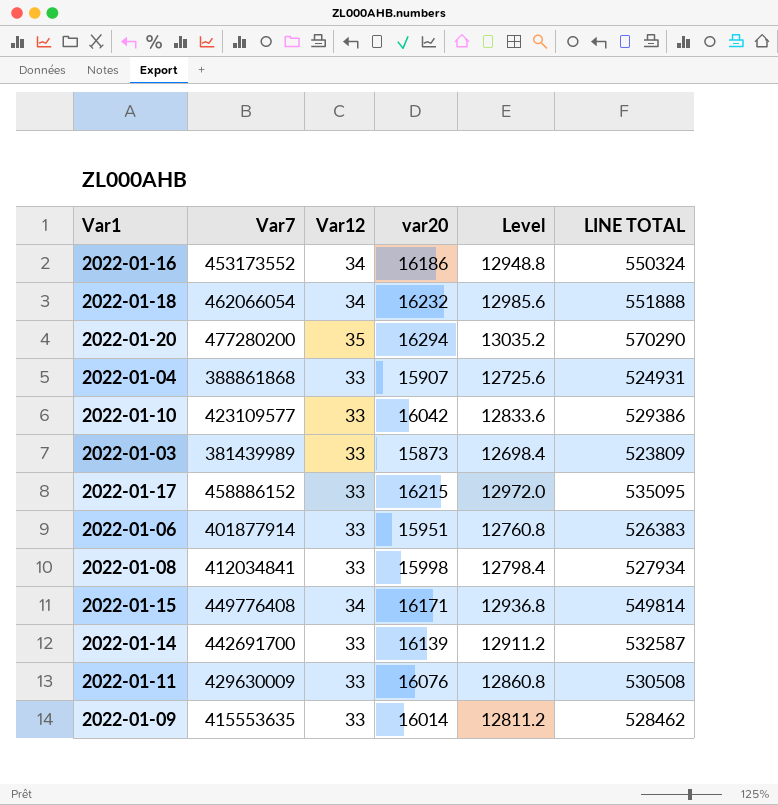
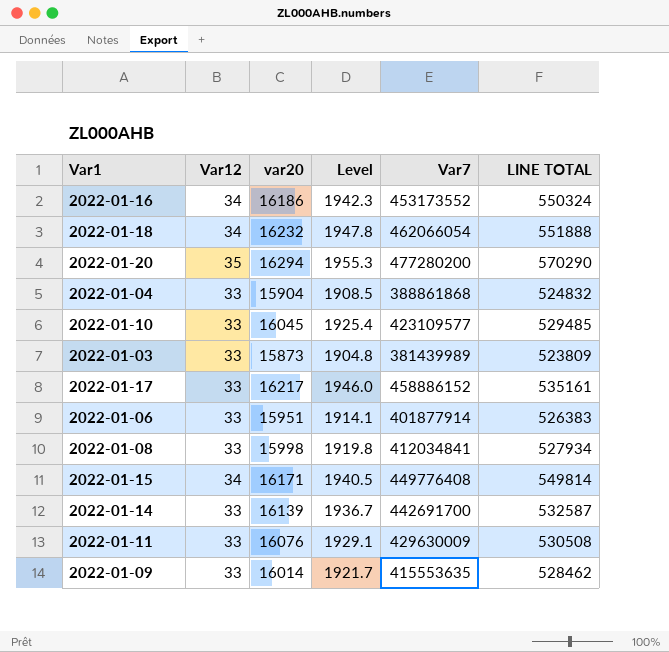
column Level | formula: [var20] * 0.8 -> [var20] * 0.12
column Var7 | position: 2 -> 5
2022-01-04 | var20: 15907 -> 15904
2022-01-04 | LINE TOTAL: 524931 -> 524832
2022-01-10 | var20: 16042 -> 16045
2022-01-10 | LINE TOTAL: 529386 -> 529485
2022-01-17 | var20: 16215 -> 16217
2022-01-17 | LINE TOTAL: 535095 -> 535161

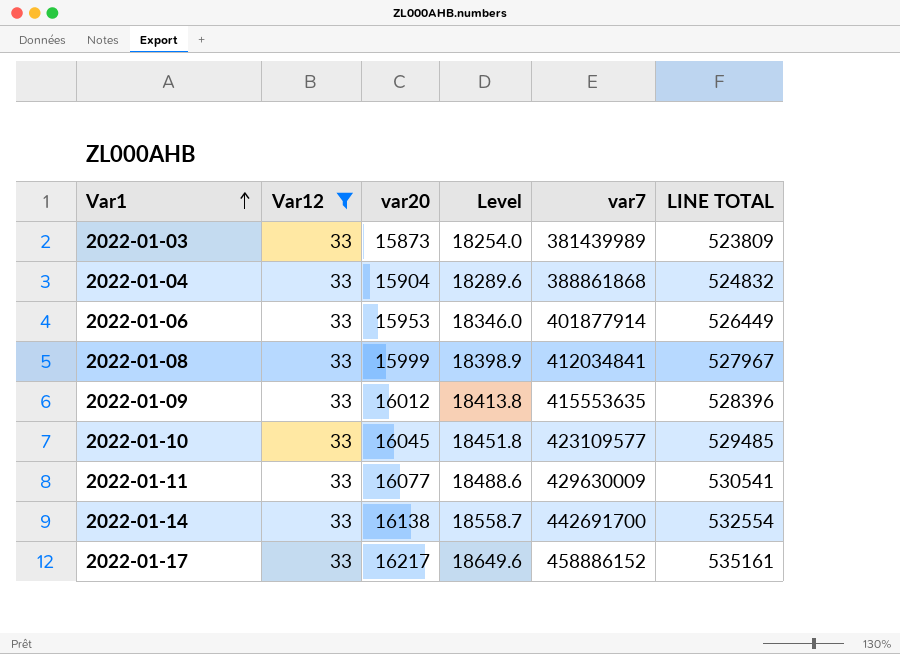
filter: none -> Var12 = 33
row order: none -> Var1 ascending
column Level | formula: [var20] * 0.12 -> [var20] * 1.15
column name: Var7 -> var7
2022-01-06 | var20: 15951 -> 15953
2022-01-06 | LINE TOTAL: 526383 -> 526449
2022-01-08 | var20: 15998 -> 15999
2022-01-08 | LINE TOTAL: 527934 -> 527967
2022-01-09 | var20: 16014 -> 16012
2022-01-09 | LINE TOTAL: 528462 -> 528396
2022-01-11 | var20: 16076 -> 16077
2022-01-11 | LINE TOTAL: 530508 -> 530541
2022-01-14 | var20: 16139 -> 16138
2022-01-14 | LINE TOTAL: 532587 -> 532554

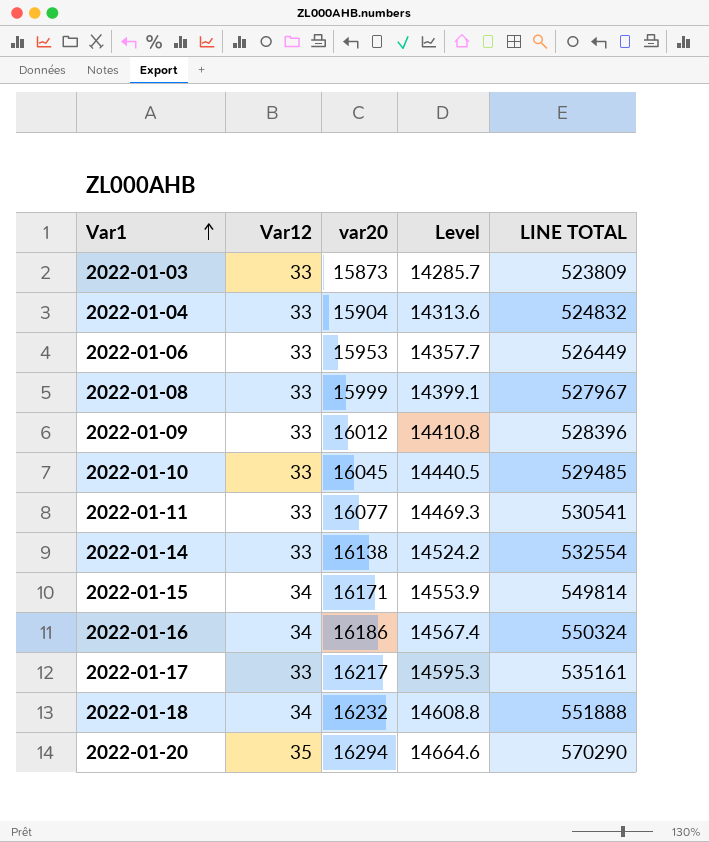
filter: Var12 = 33 -> none
column var7 | position: 5 -> none
column Level | formula: [var20] * 1.15 -> [var20] * 0.9

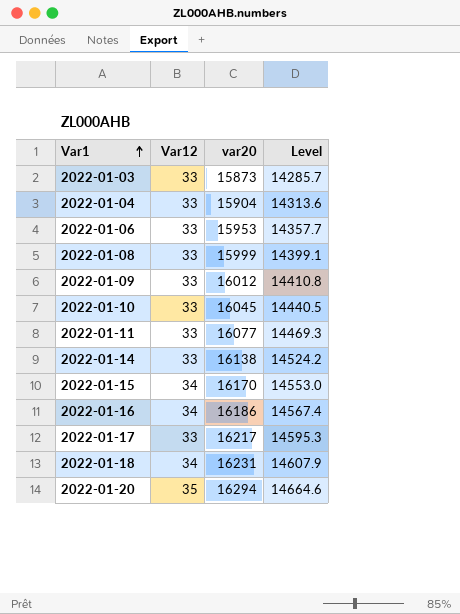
column LINE TOTAL | formula: [Var12] * [var20] -> none
2022-01-15 | var20: 16171 -> 16170
2022-01-15 | Level: 14553.9 -> 14553.0
2022-01-18 | var20: 16232 -> 16231
2022-01-18 | Level: 14608.8 -> 14607.9

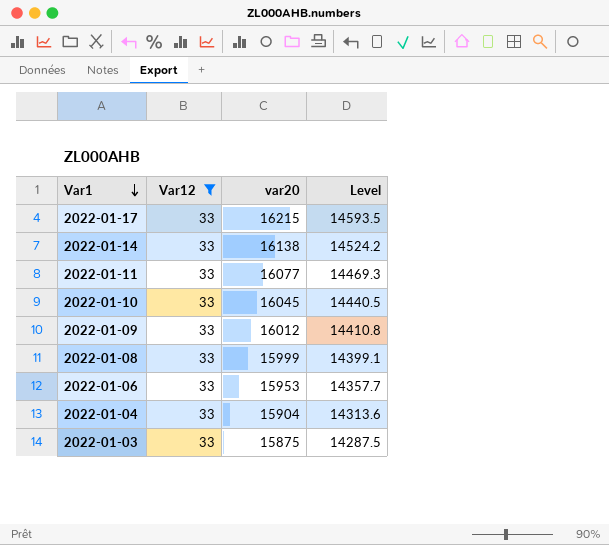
filter: none -> Var12 = 33
row order: Var1 ascending -> Var1 descending
2022-01-17 | var20: 16217 -> 16215
2022-01-17 | Level: 14595.3 -> 14593.5
2022-01-03 | var20: 15873 -> 15875
2022-01-03 | Level: 14285.7 -> 14287.5

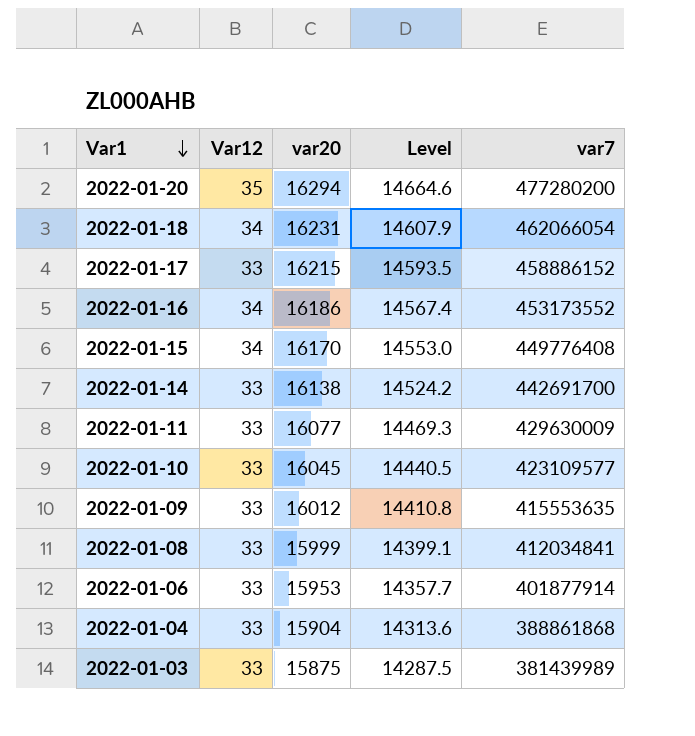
filter: Var12 = 33 -> none
column var7 | position: none -> 5

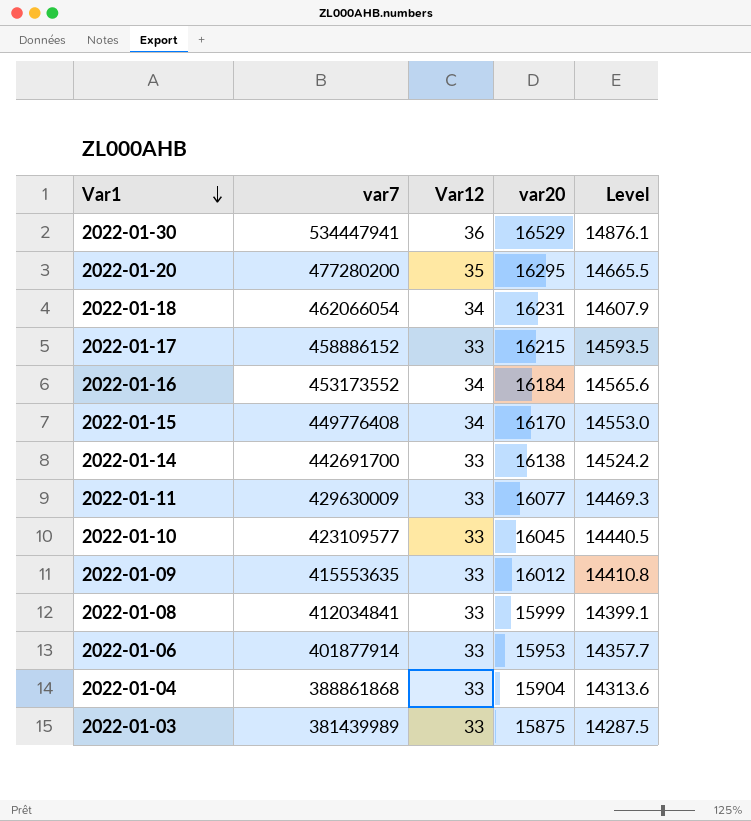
column var7 | position: 5 -> 2
row 2022-01-30: none -> 534447941 | 36 | 16529 | 14876.1
2022-01-20 | var20: 16294 -> 16295
2022-01-20 | Level: 14664.6 -> 14665.5
2022-01-16 | var20: 16186 -> 16184
2022-01-16 | Level: 14567.4 -> 14565.6

